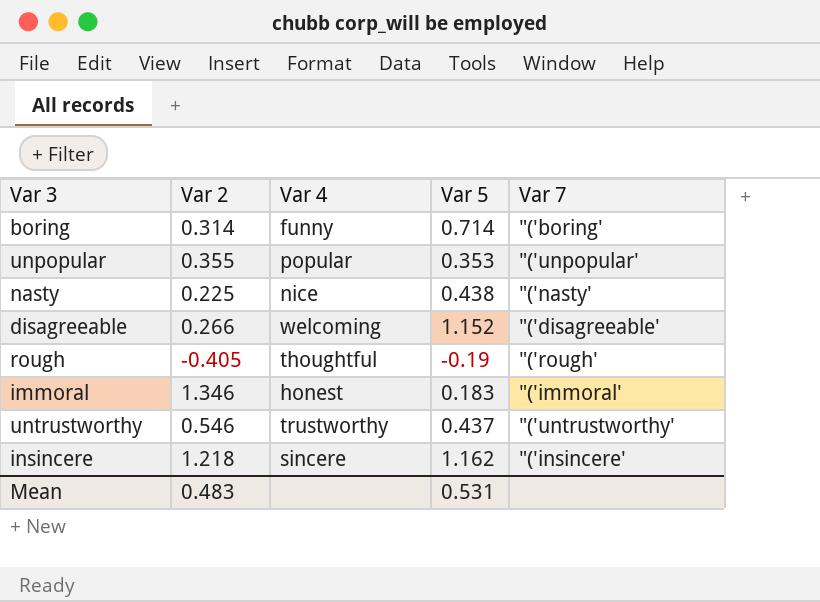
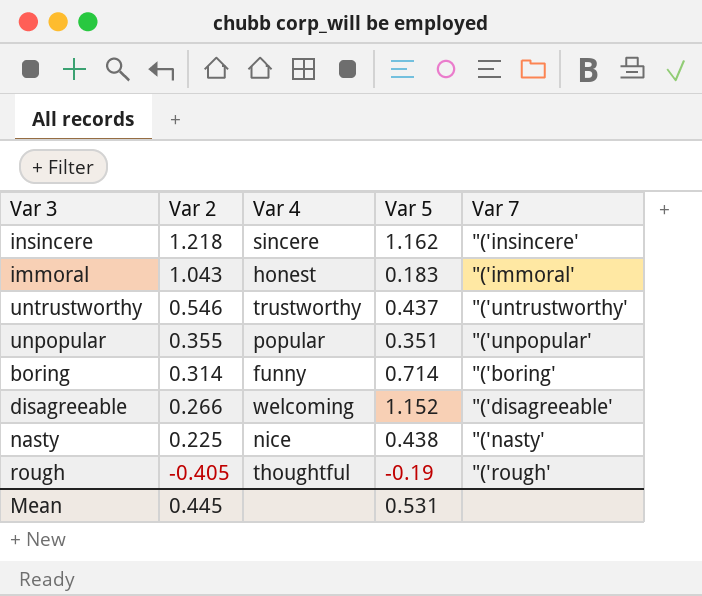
row order: none -> Var 2 descending
immoral | Var 2: 1.346 -> 1.043
unpopular | Var 5: 0.353 -> 0.351
Mean | Var 2: 0.483 -> 0.445

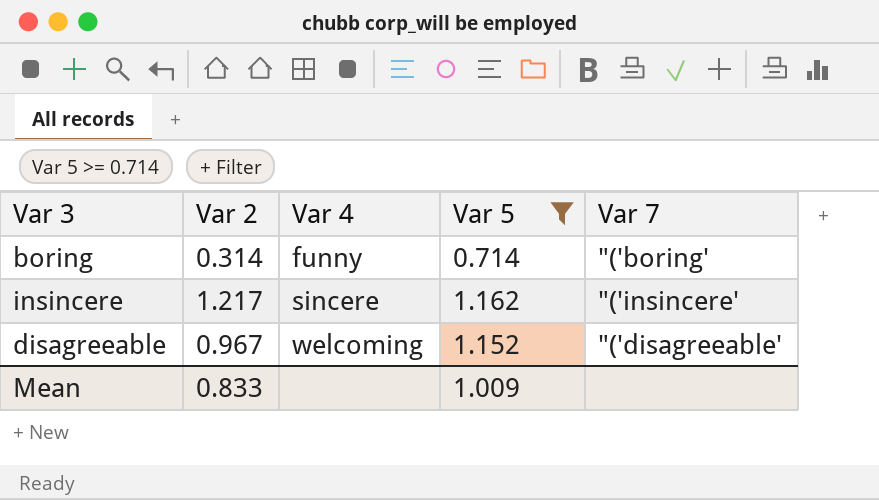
filter: none -> Var 5 >= 0.714
row order: Var 2 descending -> Var 4 ascending
insincere | Var 2: 1.218 -> 1.217
disagreeable | Var 2: 0.266 -> 0.967
Mean | Var 2: 0.445 -> 0.833
Mean | Var 5: 0.531 -> 1.009

